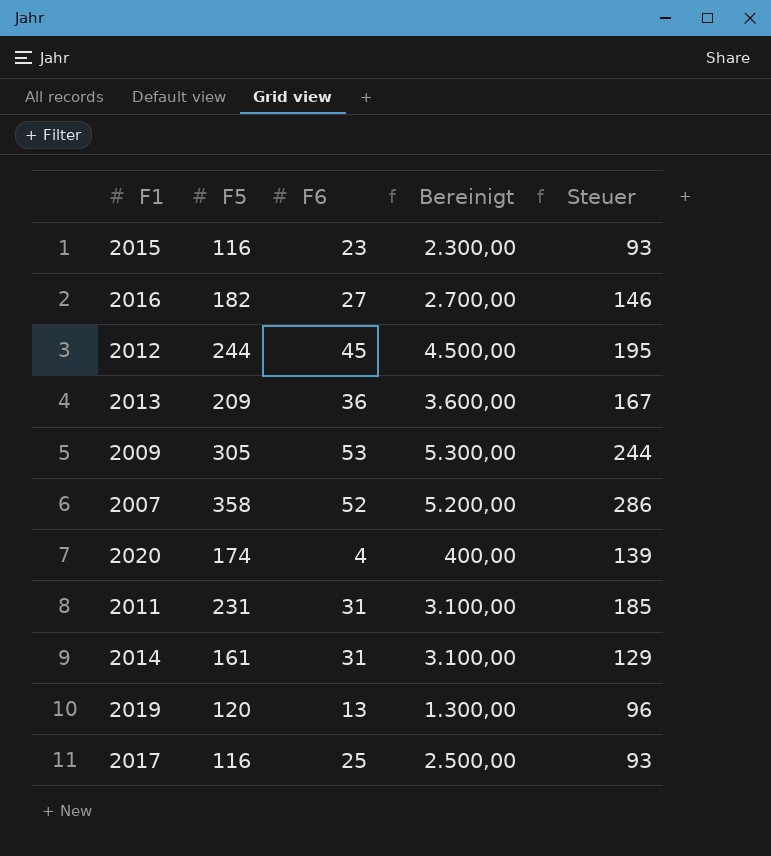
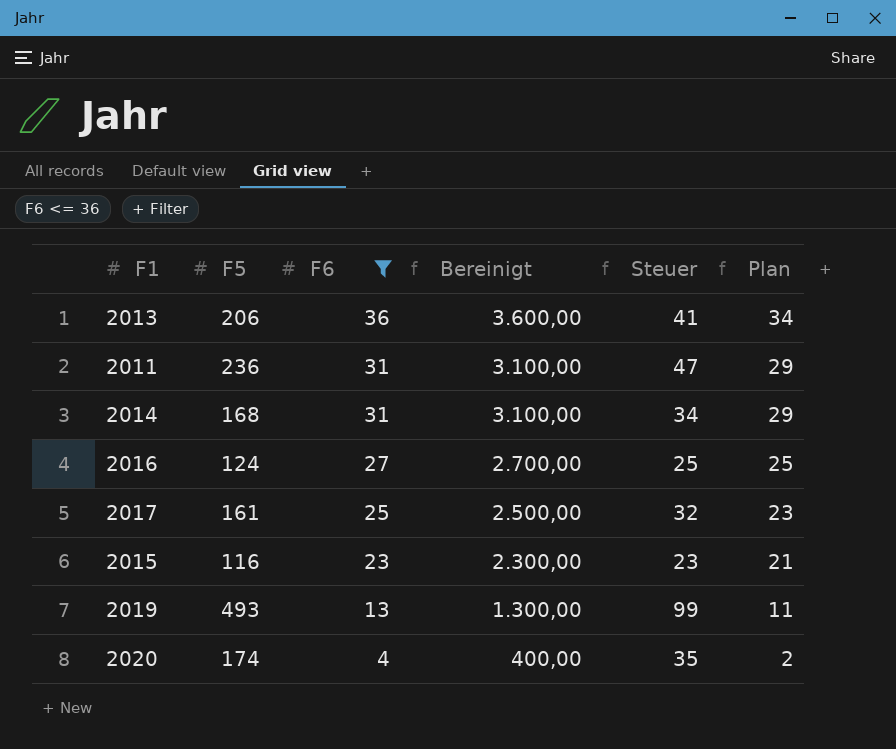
filter: none -> F6 <= 36
row order: none -> F6 descending
column Steuer | formula: [F5] * 0,8 -> [F5] * 0,2
column Plan | formula: none -> [F6] - 2
2013 | F5: 209 -> 206
2011 | F5: 231 -> 236
2014 | F5: 161 -> 168
2016 | F5: 182 -> 124
2017 | F5: 116 -> 161
2019 | F5: 120 -> 493

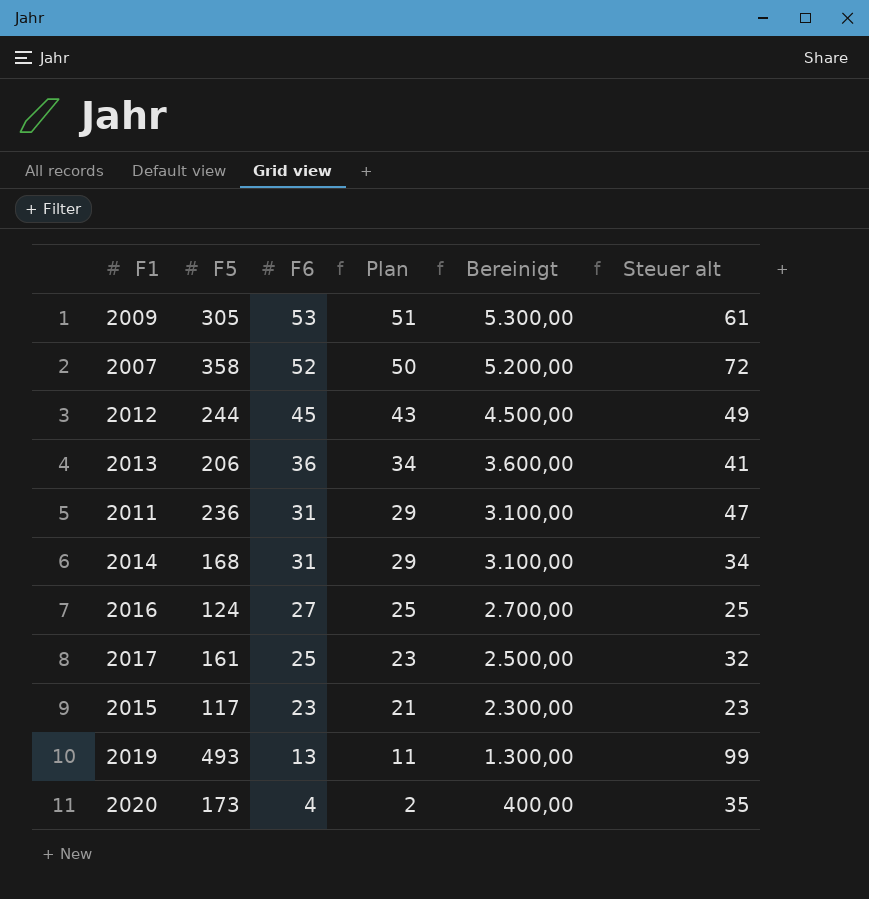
filter: F6 <= 36 -> none
column Plan | position: 6 -> 4
column name: Steuer -> Steuer alt
2015 | F5: 116 -> 117
2020 | F5: 174 -> 173

